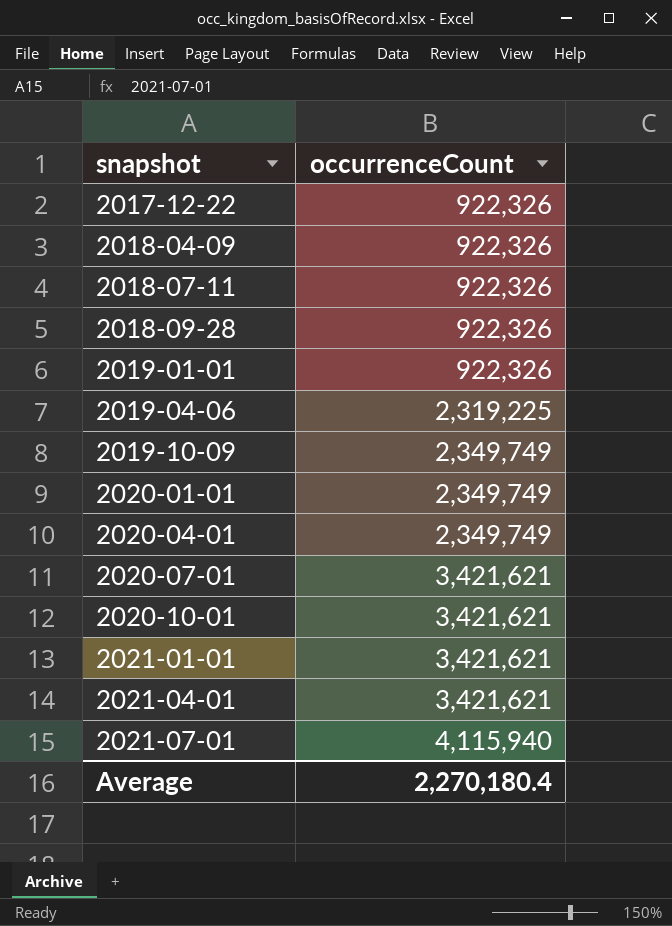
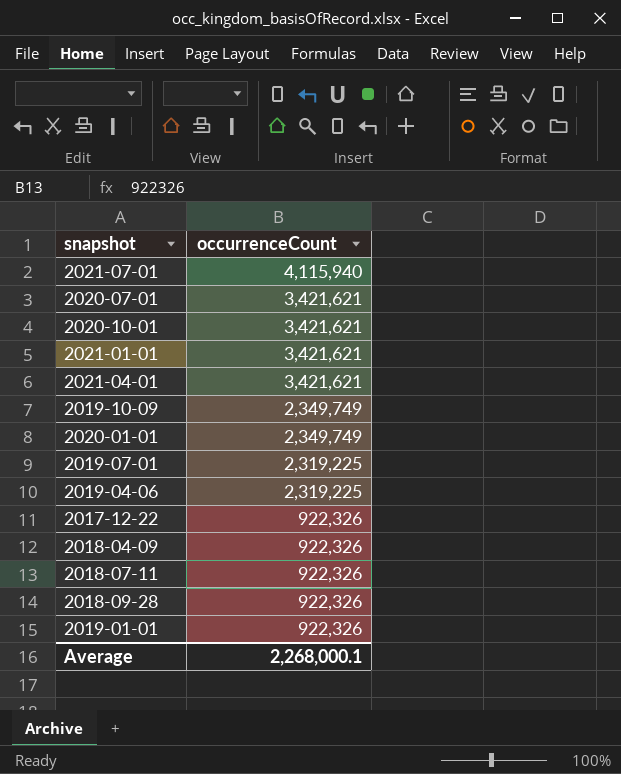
row order: snapshot ascending -> occurrenceCount descending
row 2020-04-01: 2,349,749 -> none
row 2019-07-01: none -> 2,319,225
Average | occurrenceCount: 2,270,180.4 -> 2,268,000.1

